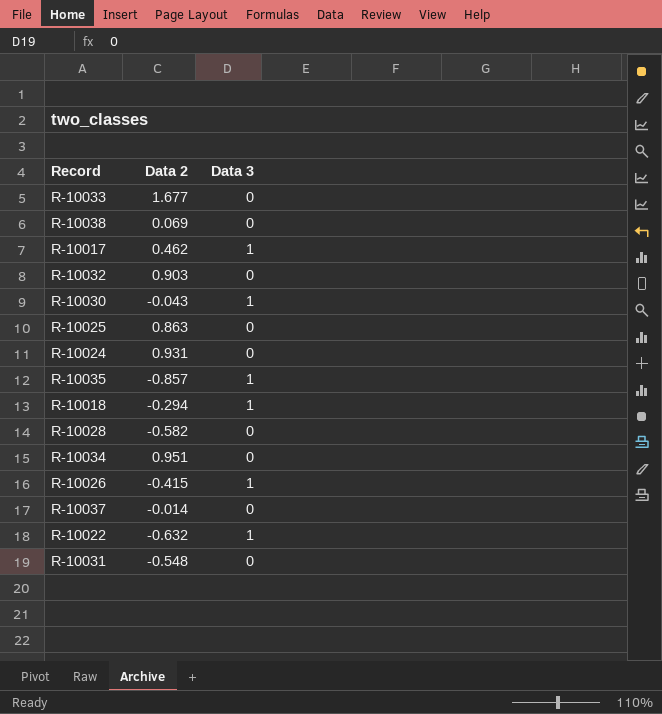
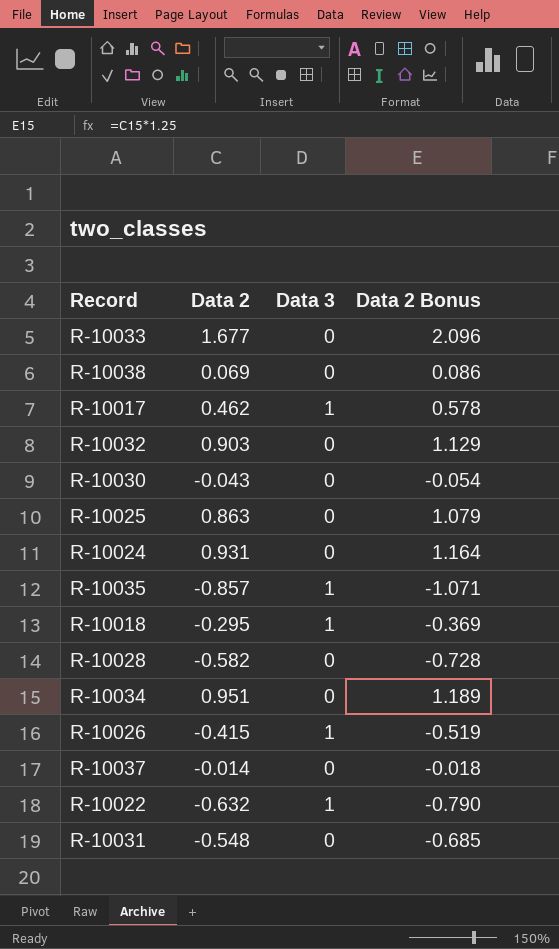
column Data 2 Bonus | formula: none -> [Data 2] * 1.25
R-10030 | Data 3: 1 -> 0
R-10018 | Data 2: -0.294 -> -0.295

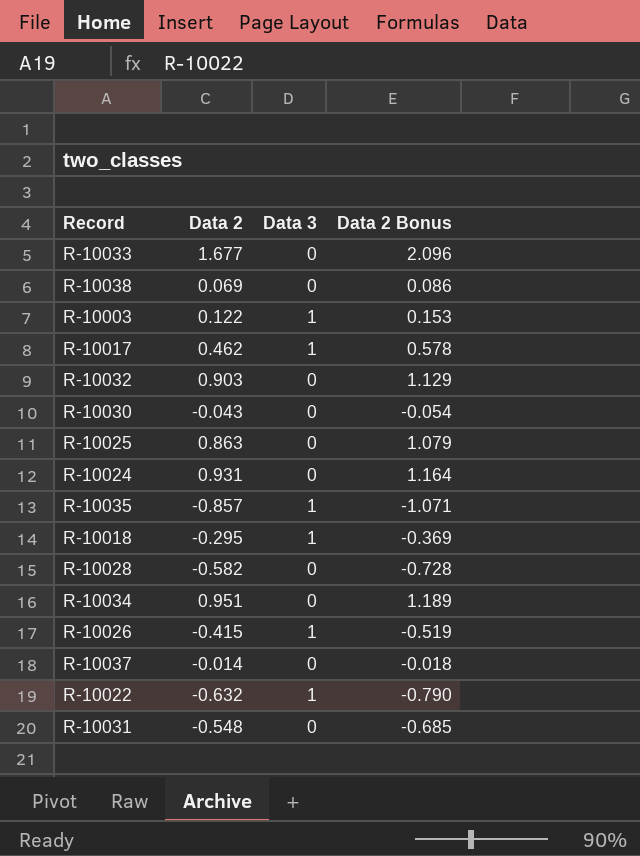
row R-10003: none -> 0.122 | 1 | 0.153

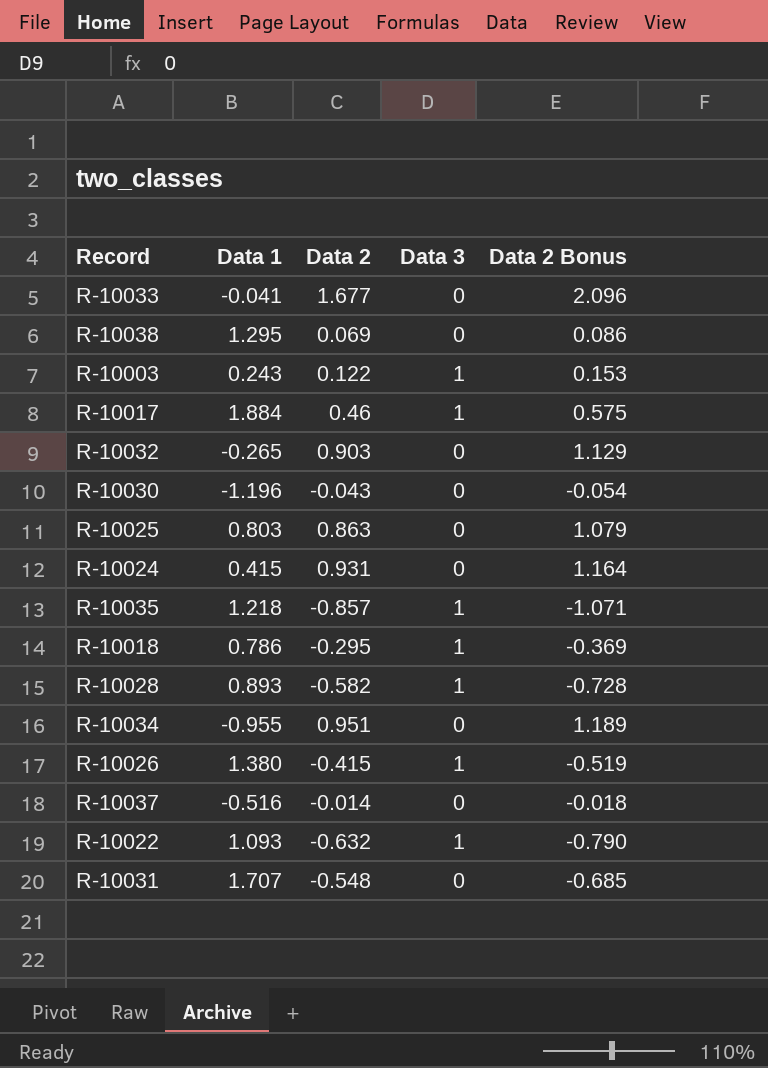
column Data 1 | position: none -> 2
R-10017 | Data 2: 0.462 -> 0.46
R-10017 | Data 2 Bonus: 0.578 -> 0.575
R-10028 | Data 3: 0 -> 1

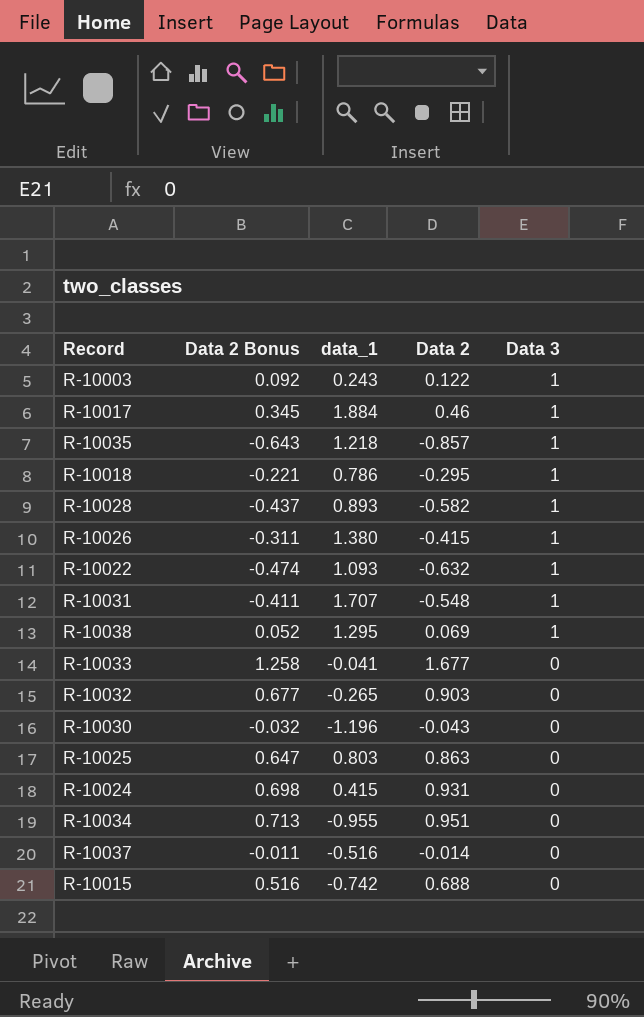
row order: none -> Data 3 descending
column Data 2 Bonus | formula: [Data 2] * 1.25 -> [Data 2] * 0.75
column Data 2 Bonus | position: 5 -> 2
column name: Data 1 -> data_1
R-10031 | Data 3: 0 -> 1
R-10038 | Data 3: 0 -> 1
row R-10015: none -> 0.516 | -0.742 | 0.688 | 0

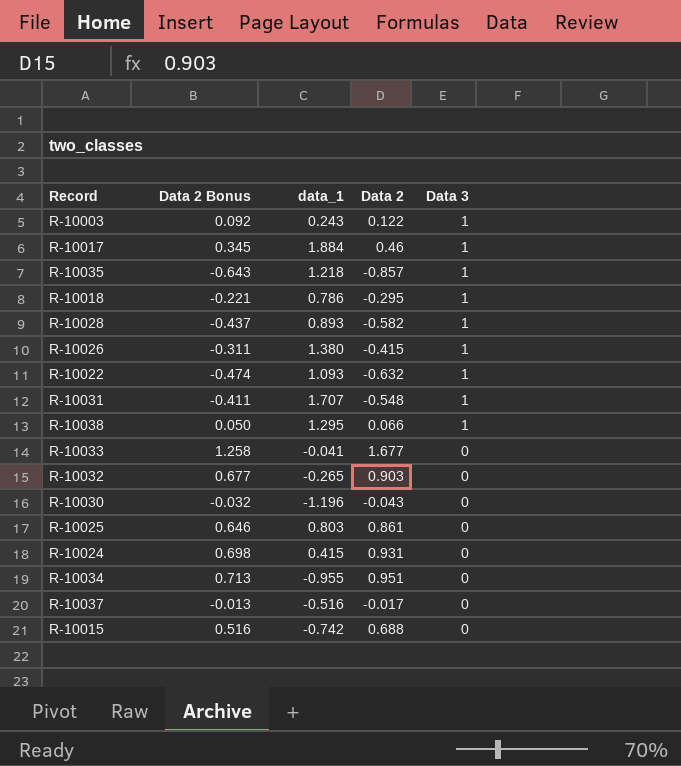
R-10038 | Data 2 Bonus: 0.052 -> 0.050
R-10038 | Data 2: 0.069 -> 0.066
R-10025 | Data 2 Bonus: 0.647 -> 0.646
R-10025 | Data 2: 0.863 -> 0.861
R-10037 | Data 2 Bonus: -0.011 -> -0.013
R-10037 | Data 2: -0.014 -> -0.017

